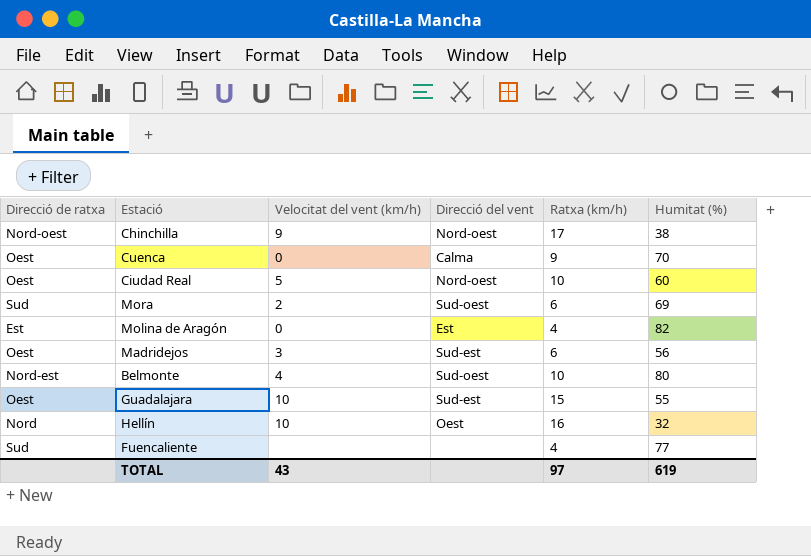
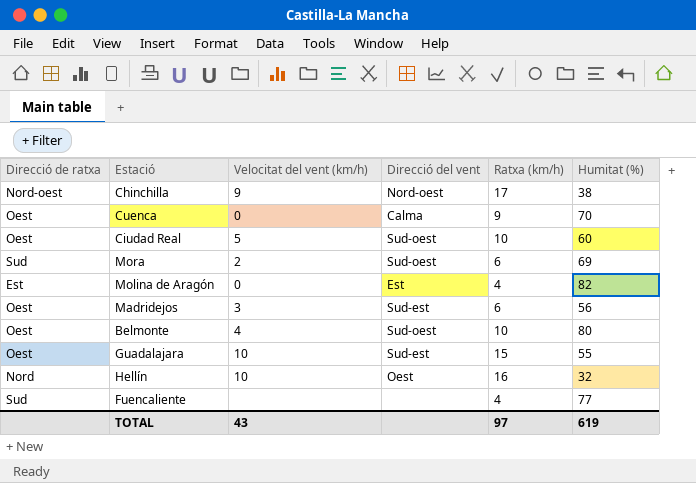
Ciudad Real | Direcció del vent: Nord-oest -> Sud-oest
Belmonte | Direcció de ratxa: Nord-est -> Oest

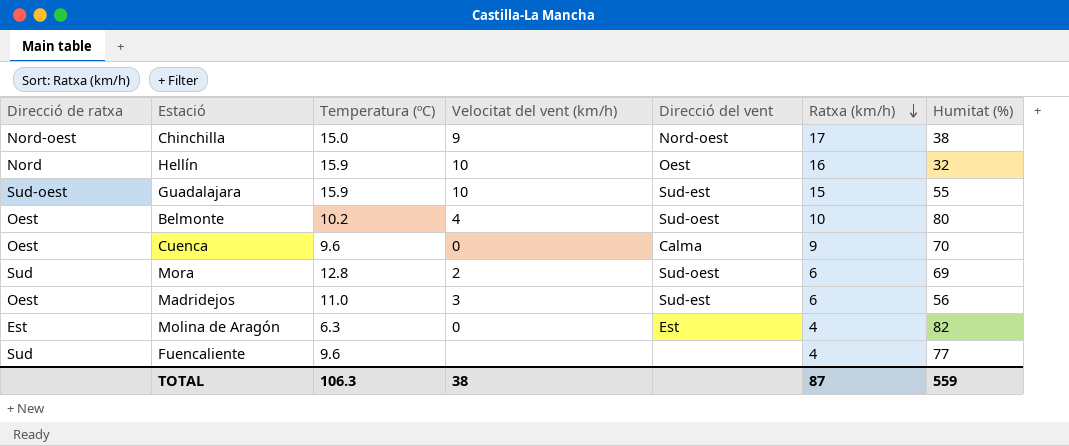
row order: none -> Ratxa (km/h) descending
column Temperatura (ºC) | position: none -> 3
row Ciudad Real: Oest | 5 | Sud-oest | 10 | 60 -> none
Guadalajara | Direcció de ratxa: Oest -> Sud-oest
TOTAL | Velocitat del vent (km/h): 43 -> 38
TOTAL | Ratxa (km/h): 97 -> 87
TOTAL | Humitat (%): 619 -> 559

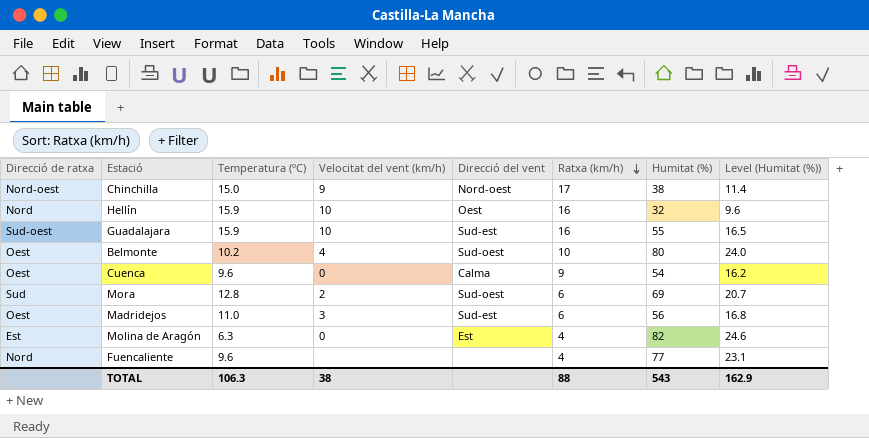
column Level (Humitat (%)) | formula: none -> [Humitat (%)] * 0.3
Guadalajara | Ratxa (km/h): 15 -> 16
Cuenca | Humitat (%): 70 -> 54
Fuencaliente | Direcció de ratxa: Sud -> Nord
TOTAL | Ratxa (km/h): 87 -> 88
TOTAL | Humitat (%): 559 -> 543

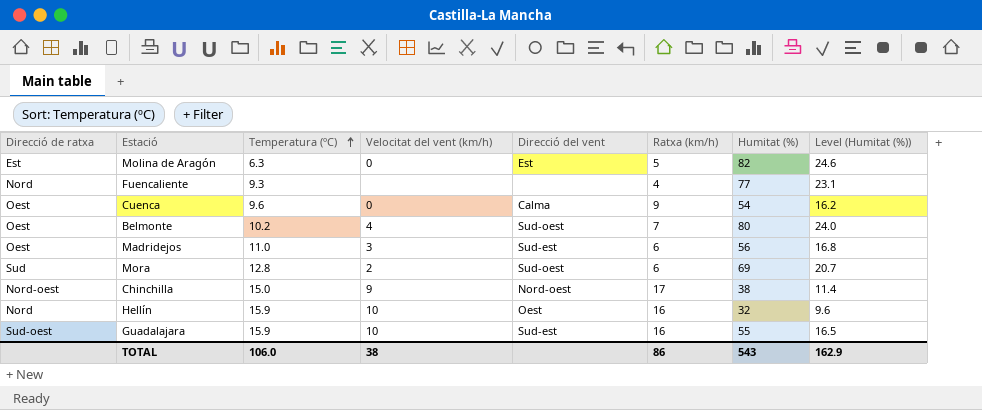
row order: Ratxa (km/h) descending -> Temperatura (ºC) ascending
Molina de Aragón | Ratxa (km/h): 4 -> 5
Fuencaliente | Temperatura (ºC): 9.6 -> 9.3
Belmonte | Ratxa (km/h): 10 -> 7
TOTAL | Temperatura (ºC): 106.3 -> 106.0
TOTAL | Ratxa (km/h): 88 -> 86

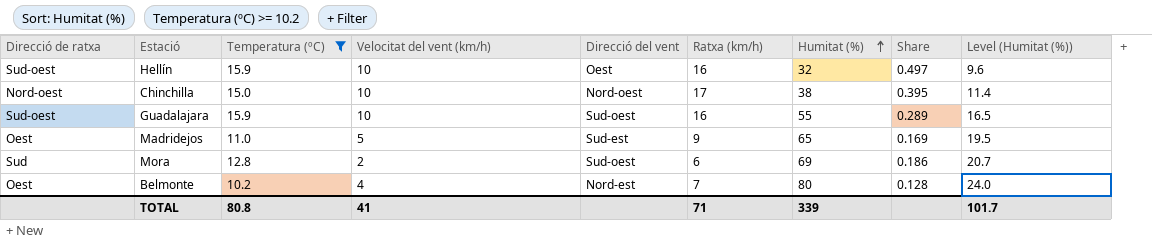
filter: none -> Temperatura (ºC) >= 10.2
row order: Temperatura (ºC) ascending -> Humitat (%) ascending
column Share | formula: none -> [Temperatura (ºC)] / [Humitat (%)]
Hellín | Direcció de ratxa: Nord -> Sud-oest
Chinchilla | Velocitat del vent (km/h): 9 -> 10
Guadalajara | Direcció del vent: Sud-est -> Sud-oest
Madridejos | Velocitat del vent (km/h): 3 -> 5
Madridejos | Ratxa (km/h): 6 -> 9
Madridejos | Humitat (%): 56 -> 65
Madridejos | Level (Humitat (%)): 16.8 -> 19.5
Belmonte | Direcció del vent: Sud-oest -> Nord-est
TOTAL | Temperatura (ºC): 106.0 -> 80.8
TOTAL | Velocitat del vent (km/h): 38 -> 41
TOTAL | Ratxa (km/h): 86 -> 71
TOTAL | Humitat (%): 543 -> 339
TOTAL | Level (Humitat (%)): 162.9 -> 101.7

